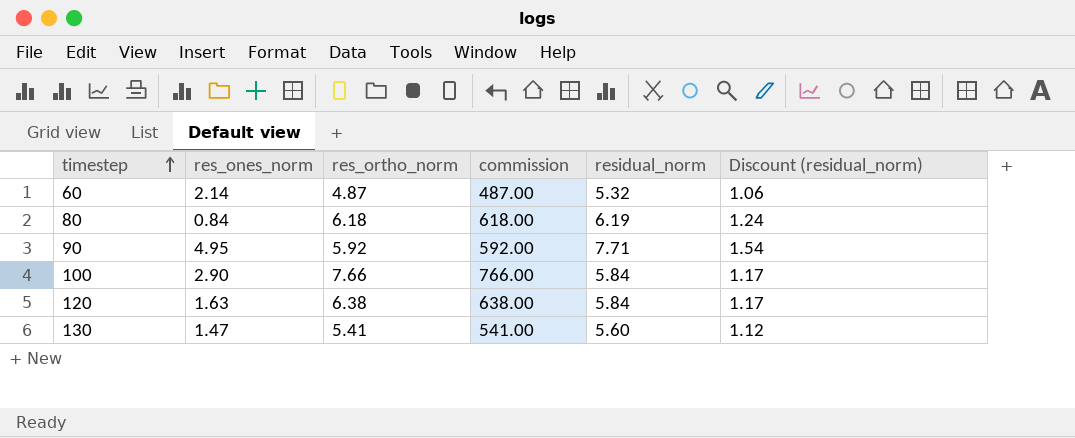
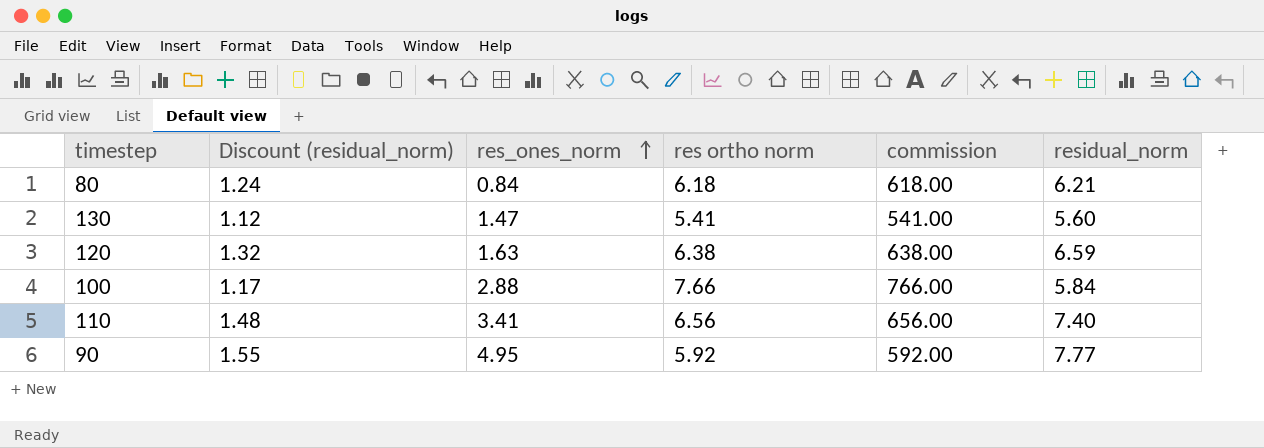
row order: timestep ascending -> res_ones_norm ascending
column Discount (residual_norm) | position: 6 -> 2
column name: res_ortho_norm -> res ortho norm
row 60: 2.14 | 4.87 | 487.00 | 5.32 | 1.06 -> none
80 | residual_norm: 6.19 -> 6.21
120 | Discount (residual_norm): 1.17 -> 1.32
120 | residual_norm: 5.84 -> 6.59
100 | res_ones_norm: 2.90 -> 2.88
row 110: none -> 1.48 | 3.41 | 6.56 | 656.00 | 7.40
90 | Discount (residual_norm): 1.54 -> 1.55
90 | residual_norm: 7.71 -> 7.77

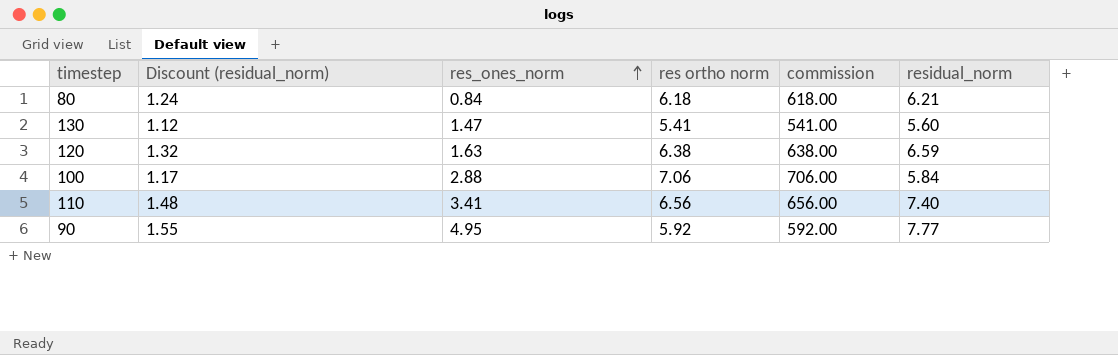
100 | res ortho norm: 7.66 -> 7.06
100 | commission: 766.00 -> 706.00

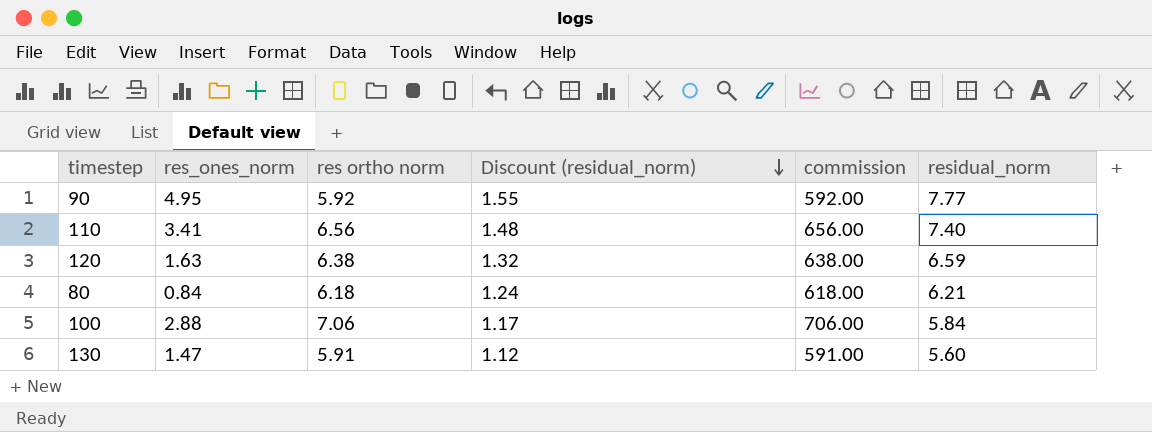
row order: res_ones_norm ascending -> Discount (residual_norm) descending
column Discount (residual_norm) | position: 2 -> 4
130 | res ortho norm: 5.41 -> 5.91
130 | commission: 541.00 -> 591.00

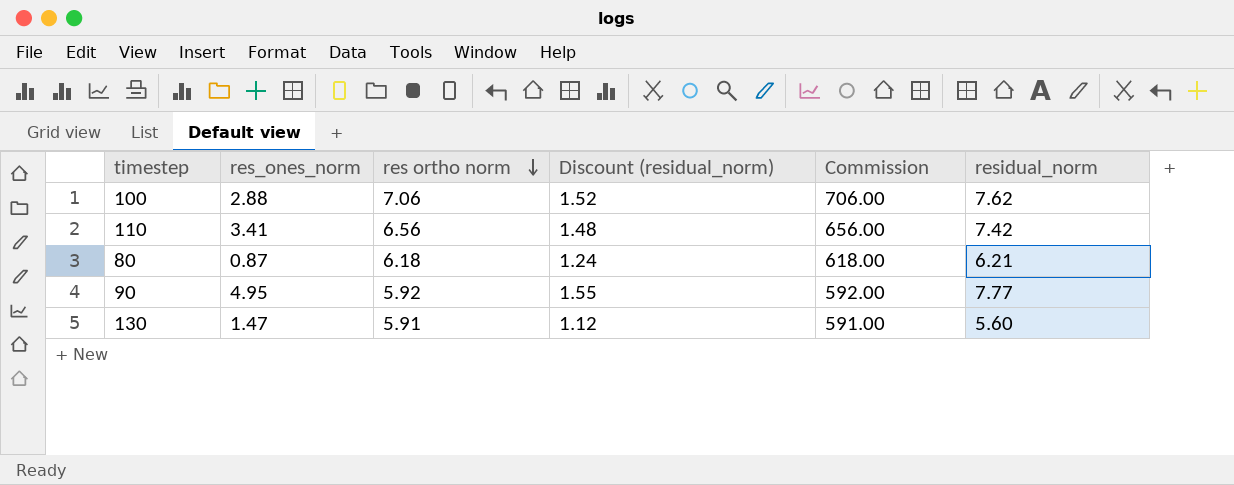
row order: Discount (residual_norm) descending -> res ortho norm descending
column name: commission -> Commission
row 120: 1.63 | 6.38 | 1.32 | 638.00 | 6.59 -> none
100 | Discount (residual_norm): 1.17 -> 1.52
100 | residual_norm: 5.84 -> 7.62
110 | residual_norm: 7.40 -> 7.42
80 | res_ones_norm: 0.84 -> 0.87

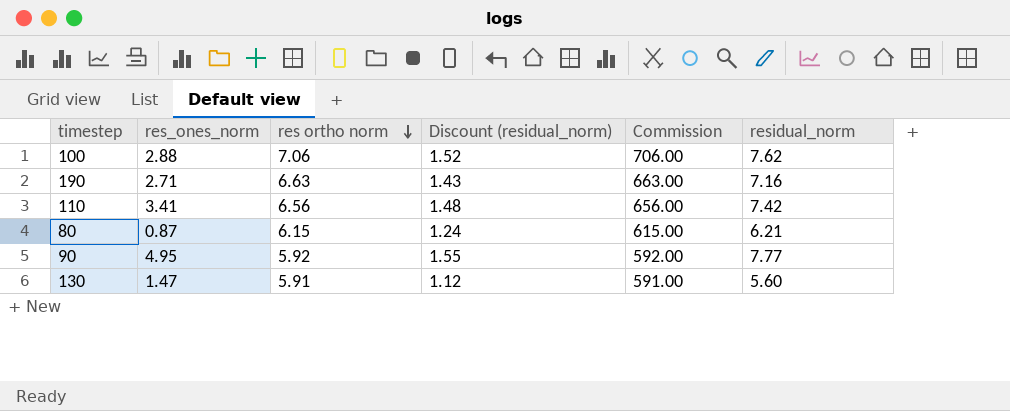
row 190: none -> 2.71 | 6.63 | 1.43 | 663.00 | 7.16
80 | res ortho norm: 6.18 -> 6.15
80 | Commission: 618.00 -> 615.00

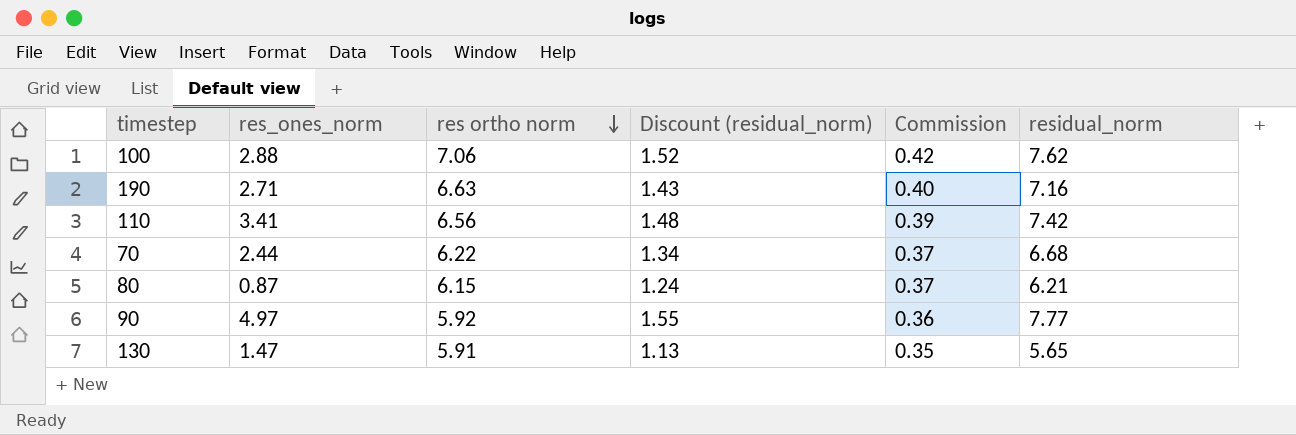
column Commission | formula: [res ortho norm] * 100 -> [res ortho norm] * 0.06
row 70: none -> 2.44 | 6.22 | 1.34 | 0.37 | 6.68
90 | res_ones_norm: 4.95 -> 4.97
130 | Discount (residual_norm): 1.12 -> 1.13
130 | residual_norm: 5.60 -> 5.65

